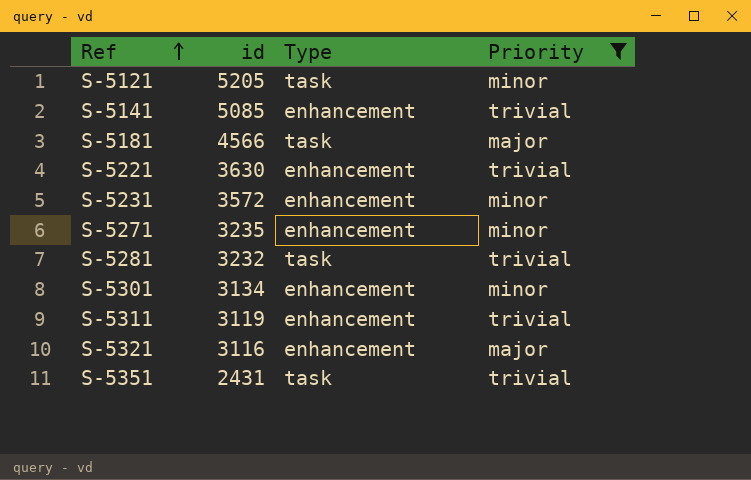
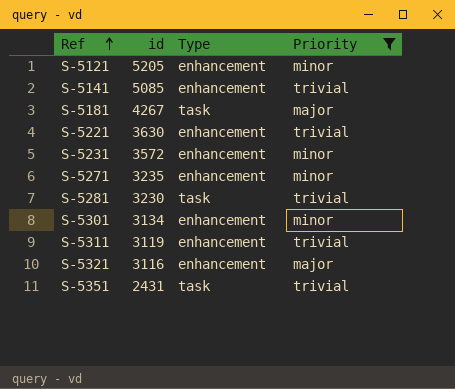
S-5121 | Type: task -> enhancement
S-5181 | id: 4566 -> 4267
S-5281 | id: 3232 -> 3230

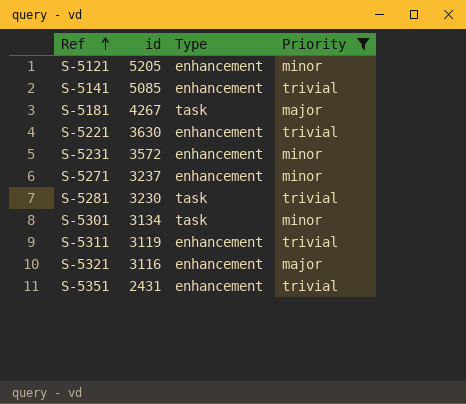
S-5271 | id: 3235 -> 3237
S-5301 | Type: enhancement -> task
S-5351 | Type: task -> enhancement

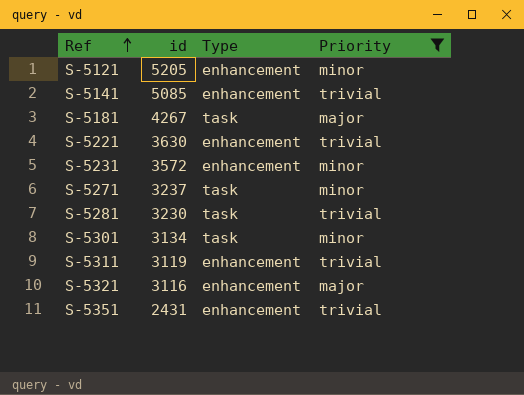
S-5271 | Type: enhancement -> task

